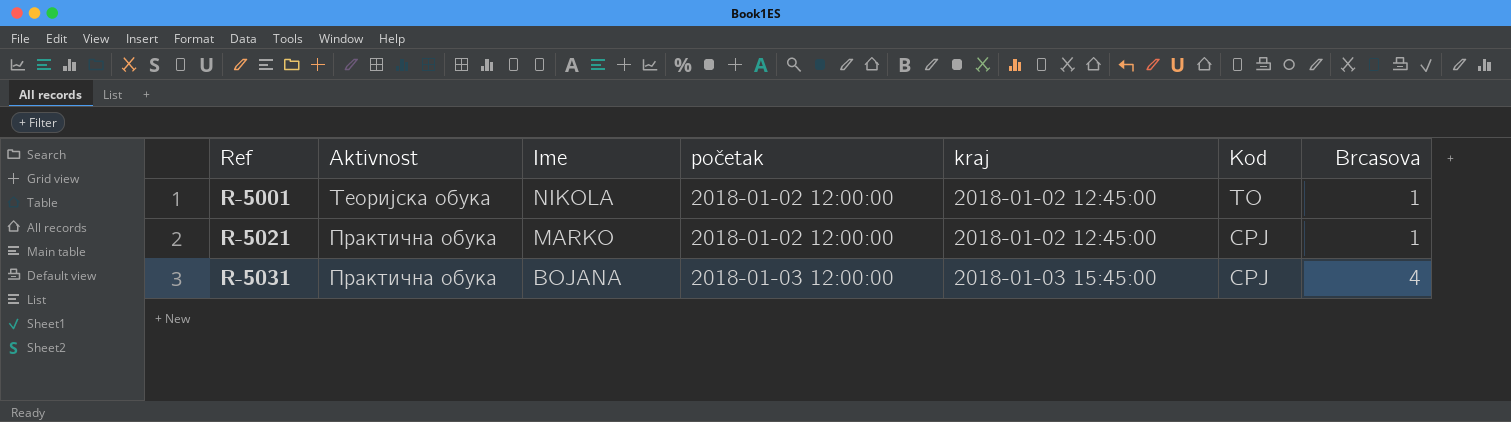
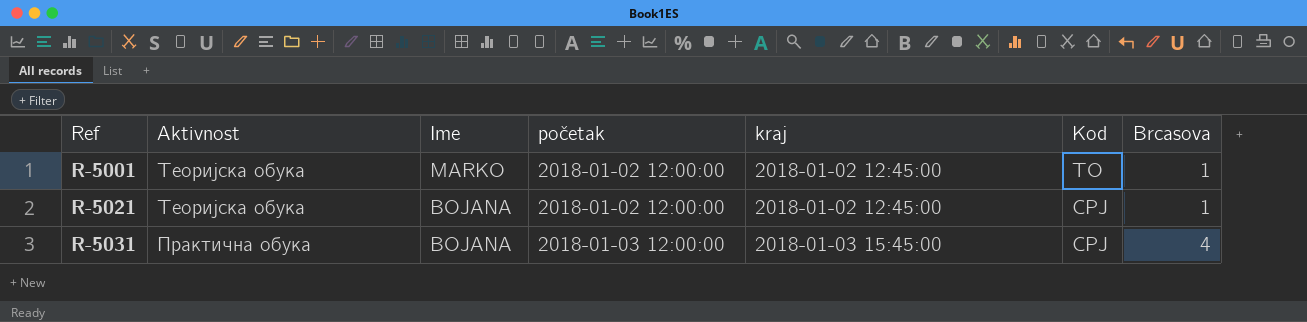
R-5001 | Ime: NIKOLA -> MARKO
R-5021 | Aktivnost: Практична обука -> Теоријска обука
R-5021 | Ime: MARKO -> BOJANA

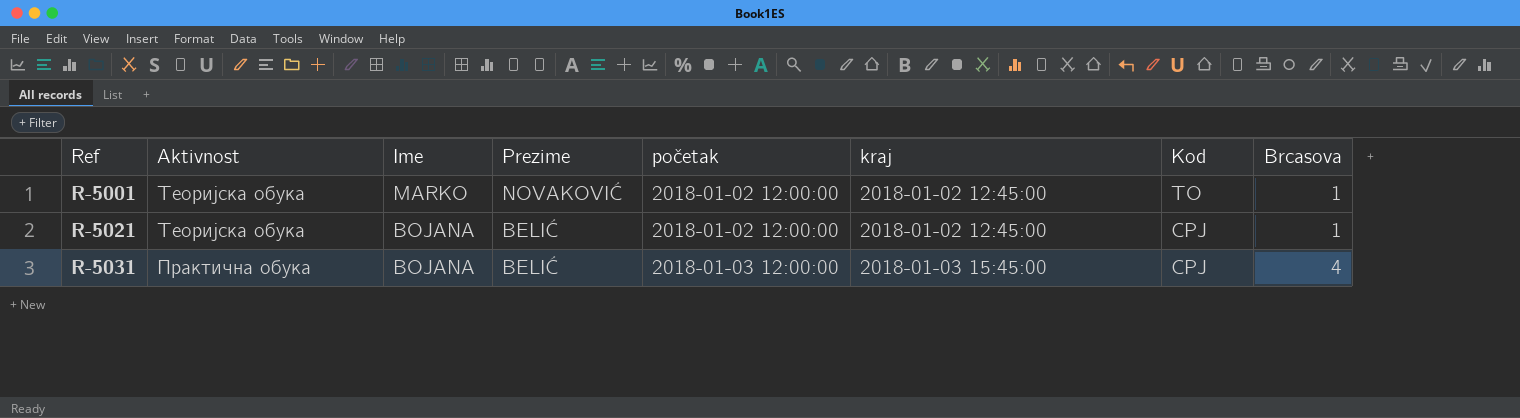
column Prezime | position: none -> 4

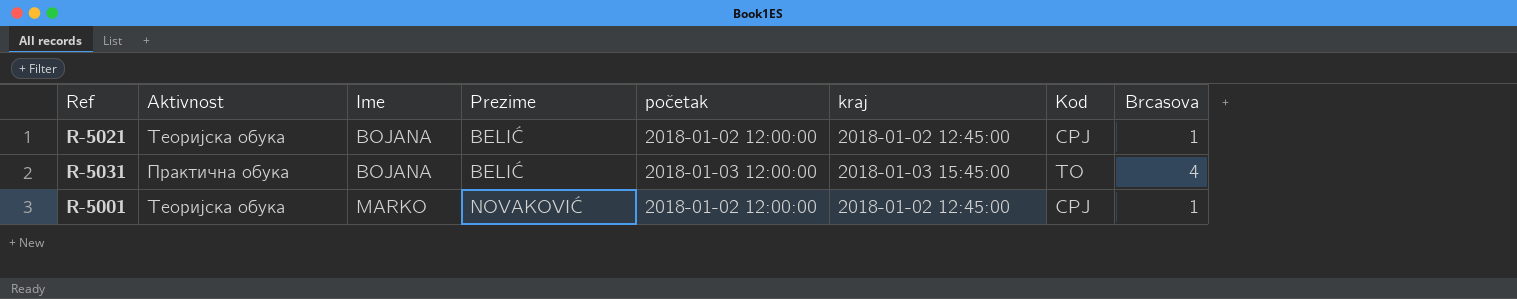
row order: Ref ascending -> Ime ascending
R-5031 | Kod: СРЈ -> ТО
R-5001 | Kod: ТО -> СРЈ

